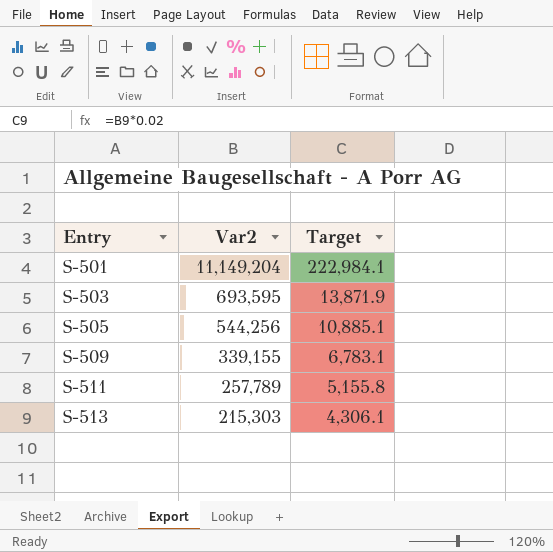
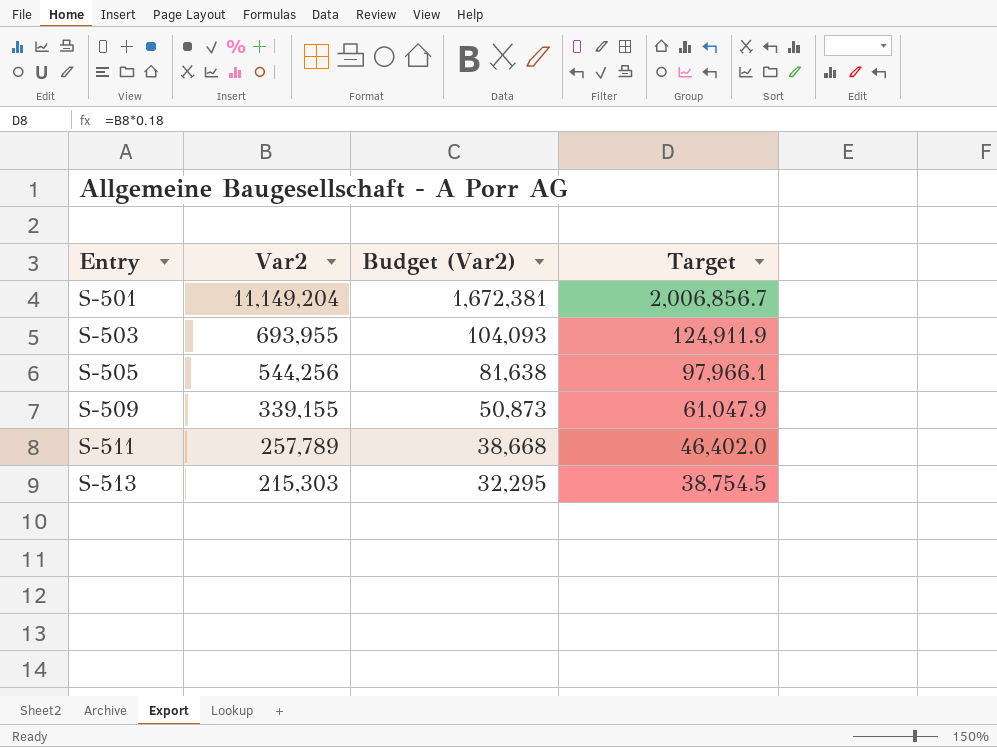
column Budget (Var2) | formula: none -> [Var2] * 0.15
column Target | formula: [Var2] * 0.02 -> [Var2] * 0.18
S-503 | Var2: 693,595 -> 693,955

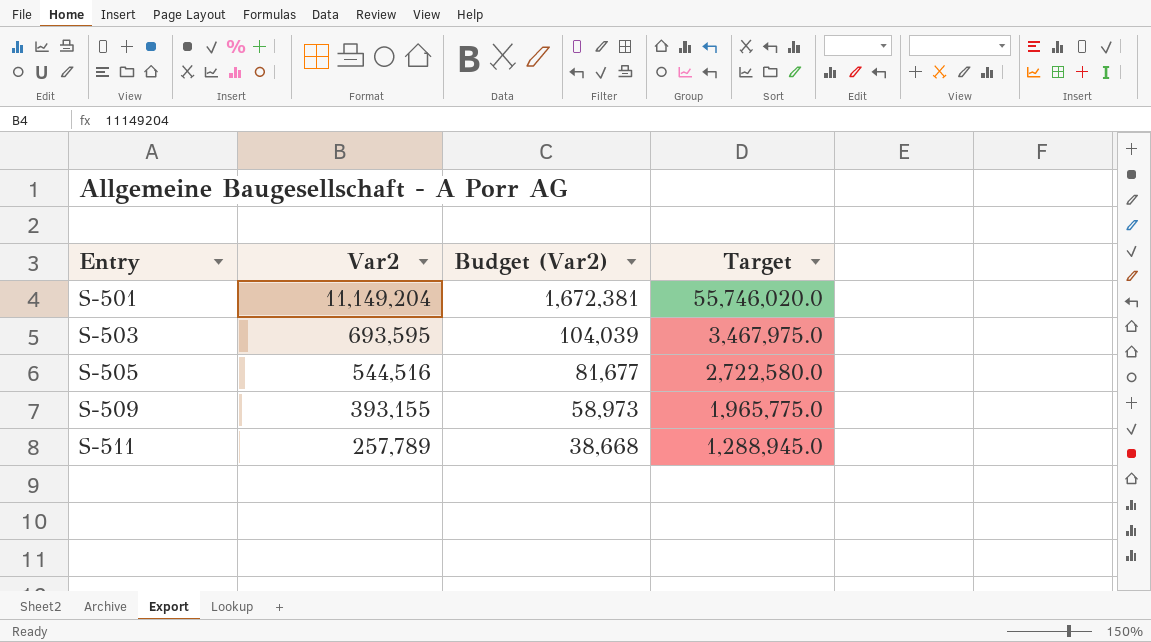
column Target | formula: [Var2] * 0.18 -> [Var2] * 5
row S-513: 215,303 | 32,295 | 38,754.5 -> none
S-503 | Var2: 693,955 -> 693,595
S-503 | Budget (Var2): 104,093 -> 104,039
S-505 | Var2: 544,256 -> 544,516
S-505 | Budget (Var2): 81,638 -> 81,677
S-509 | Var2: 339,155 -> 393,155
S-509 | Budget (Var2): 50,873 -> 58,973

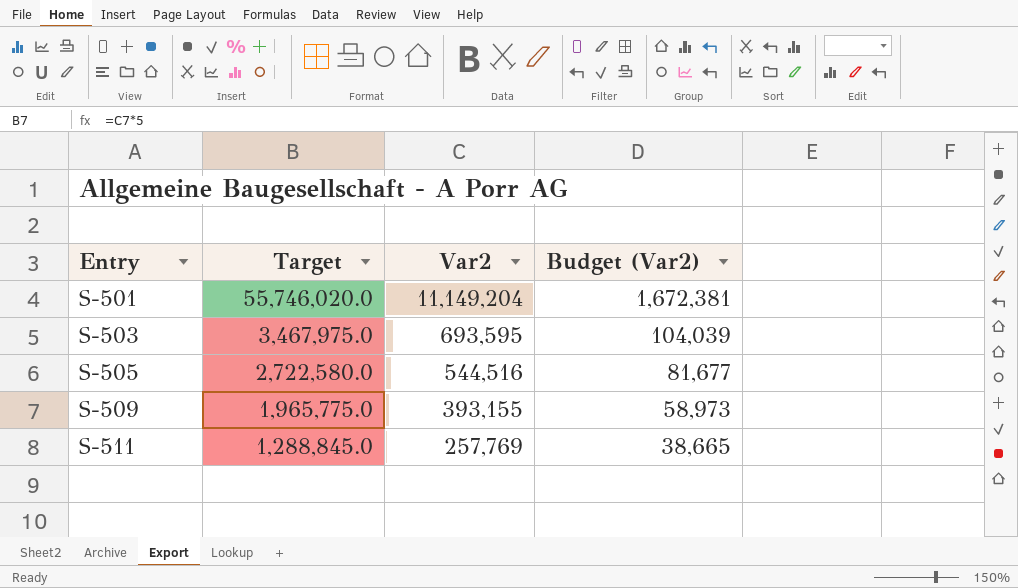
column Target | position: 4 -> 2
S-511 | Target: 1,288,945.0 -> 1,288,845.0
S-511 | Var2: 257,789 -> 257,769
S-511 | Budget (Var2): 38,668 -> 38,665

